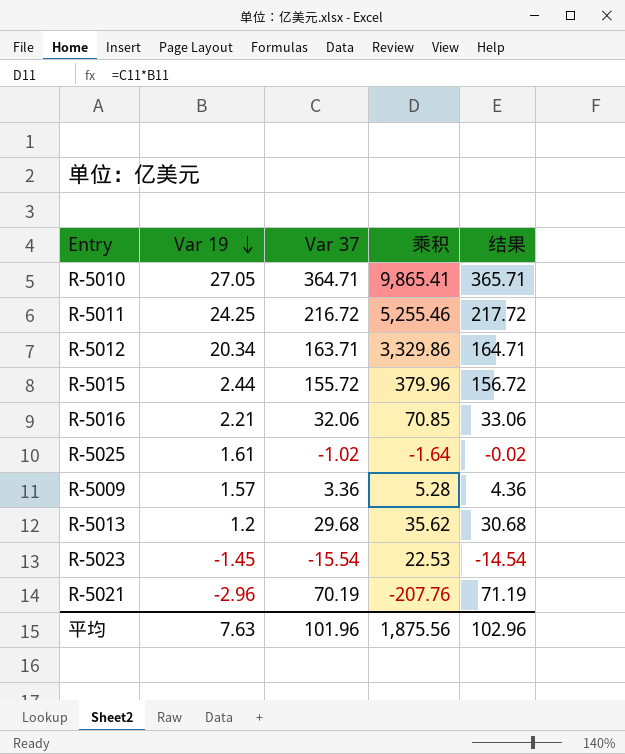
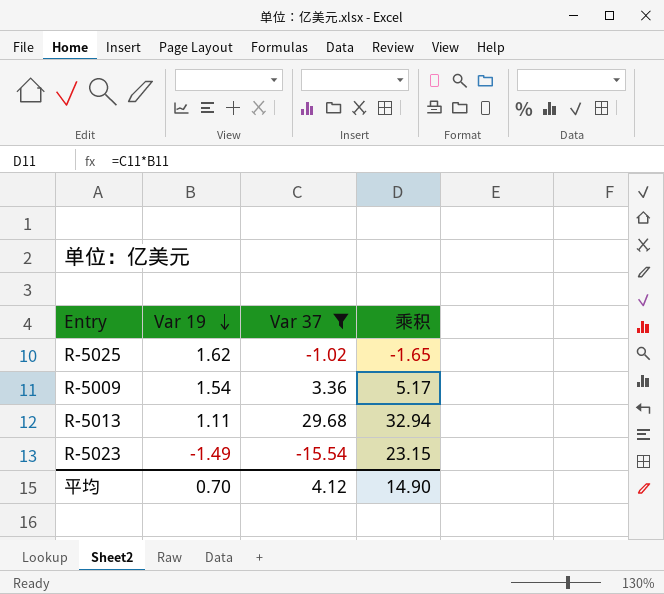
filter: none -> Var 37 <= 29.68
column 结果 | formula: [Var 37] + 1 -> none
R-5025 | Var 19: 1.61 -> 1.62
R-5025 | 乘积: -1.64 -> -1.65
R-5009 | Var 19: 1.57 -> 1.54
R-5009 | 乘积: 5.28 -> 5.17
R-5013 | Var 19: 1.2 -> 1.11
R-5013 | 乘积: 35.62 -> 32.94
R-5023 | Var 19: -1.45 -> -1.49
R-5023 | 乘积: 22.53 -> 23.15
平均 | Var 19: 7.63 -> 0.70
平均 | Var 37: 101.96 -> 4.12
平均 | 乘积: 1,875.56 -> 14.90

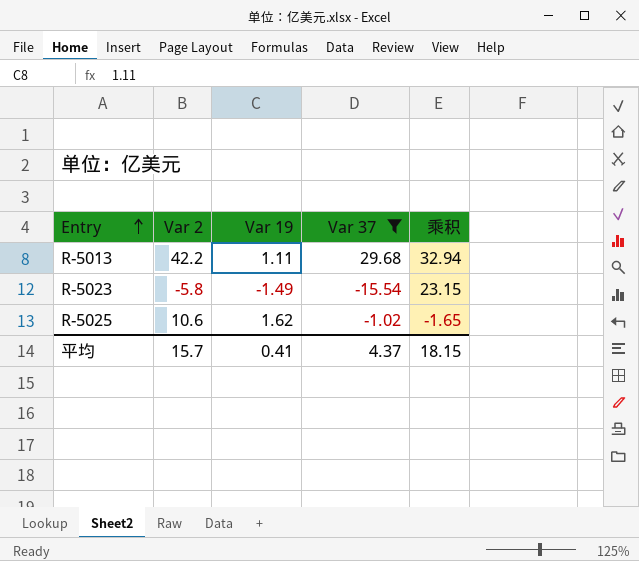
row order: Var 19 descending -> Entry ascending
column Var 2 | position: none -> 2
row R-5009: 1.54 | 3.36 | 5.17 -> none
平均 | Var 19: 0.70 -> 0.41
平均 | Var 37: 4.12 -> 4.37
平均 | 乘积: 14.90 -> 18.15

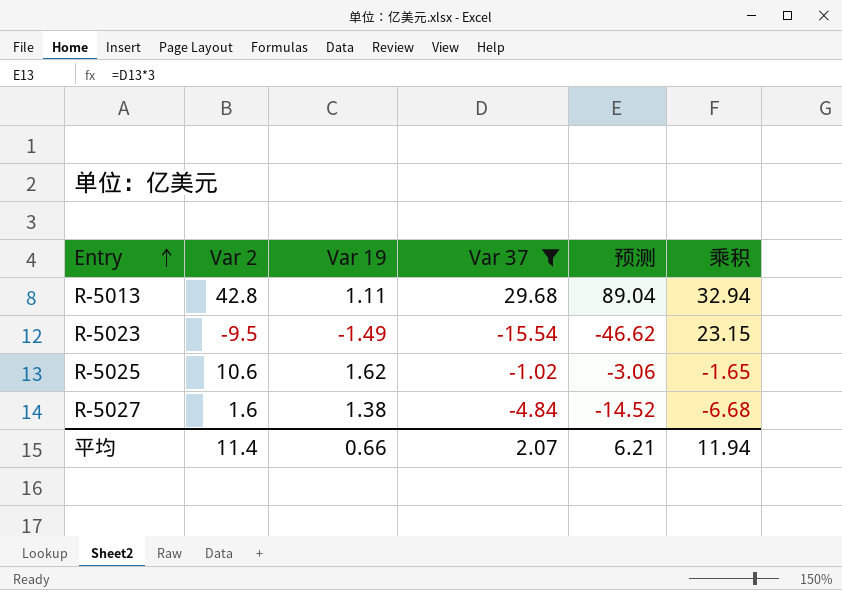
column 预测 | formula: none -> [Var 37] * 3
R-5013 | Var 2: 42.2 -> 42.8
R-5023 | Var 2: -5.8 -> -9.5
row R-5027: none -> 1.6 | 1.38 | -4.84 | -14.52 | -6.68
平均 | Var 2: 15.7 -> 11.4
平均 | Var 19: 0.41 -> 0.66
平均 | Var 37: 4.37 -> 2.07
平均 | 乘积: 18.15 -> 11.94

